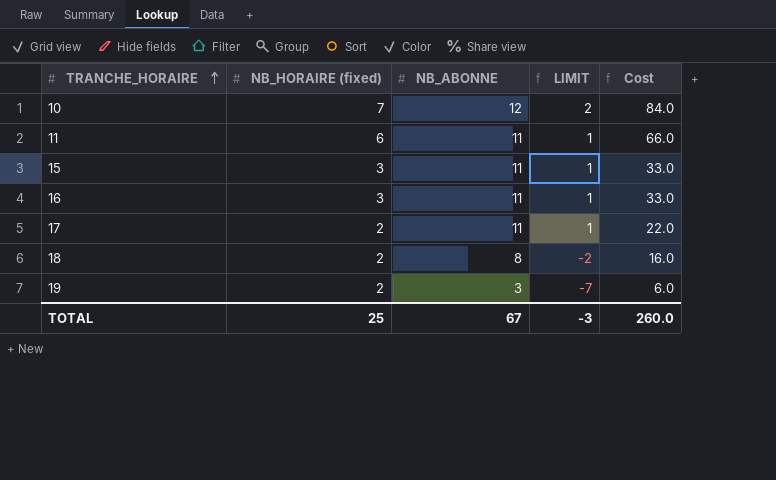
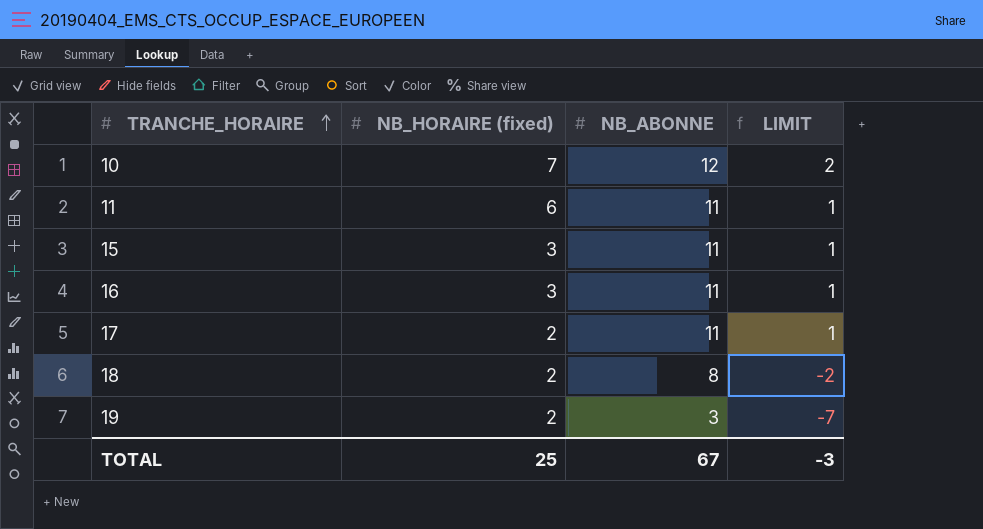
column Cost | formula: [NB_HORAIRE (fixed)] * [NB_ABONNE] -> none

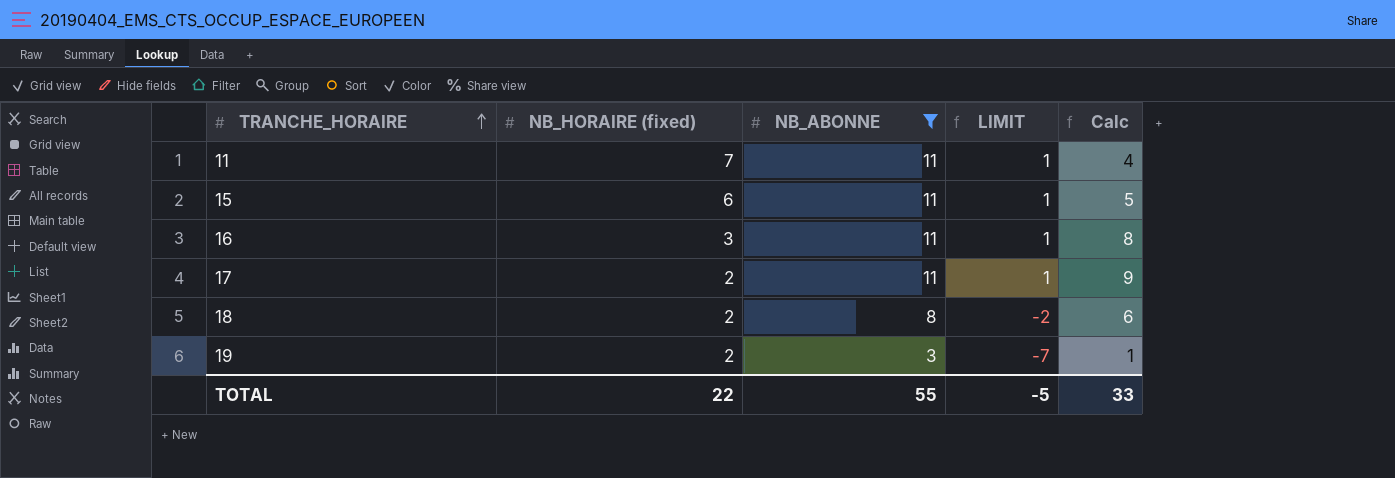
filter: none -> NB_ABONNE != 12
column Calc | formula: none -> [NB_ABONNE] - [NB_HORAIRE (fixed)]
11 | NB_HORAIRE (fixed): 6 -> 7
15 | NB_HORAIRE (fixed): 3 -> 6
TOTAL | NB_HORAIRE (fixed): 25 -> 22
TOTAL | NB_ABONNE: 67 -> 55
TOTAL | LIMIT: -3 -> -5

